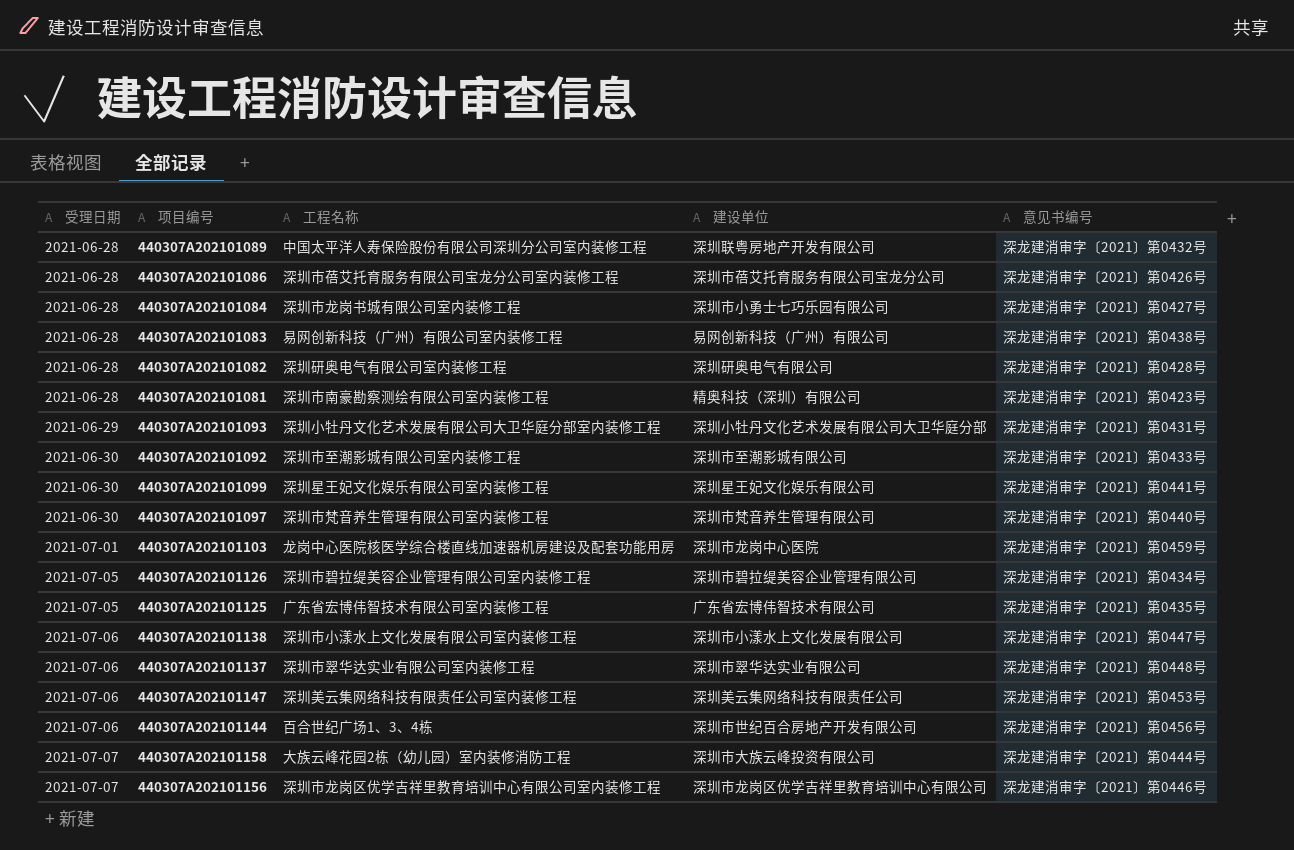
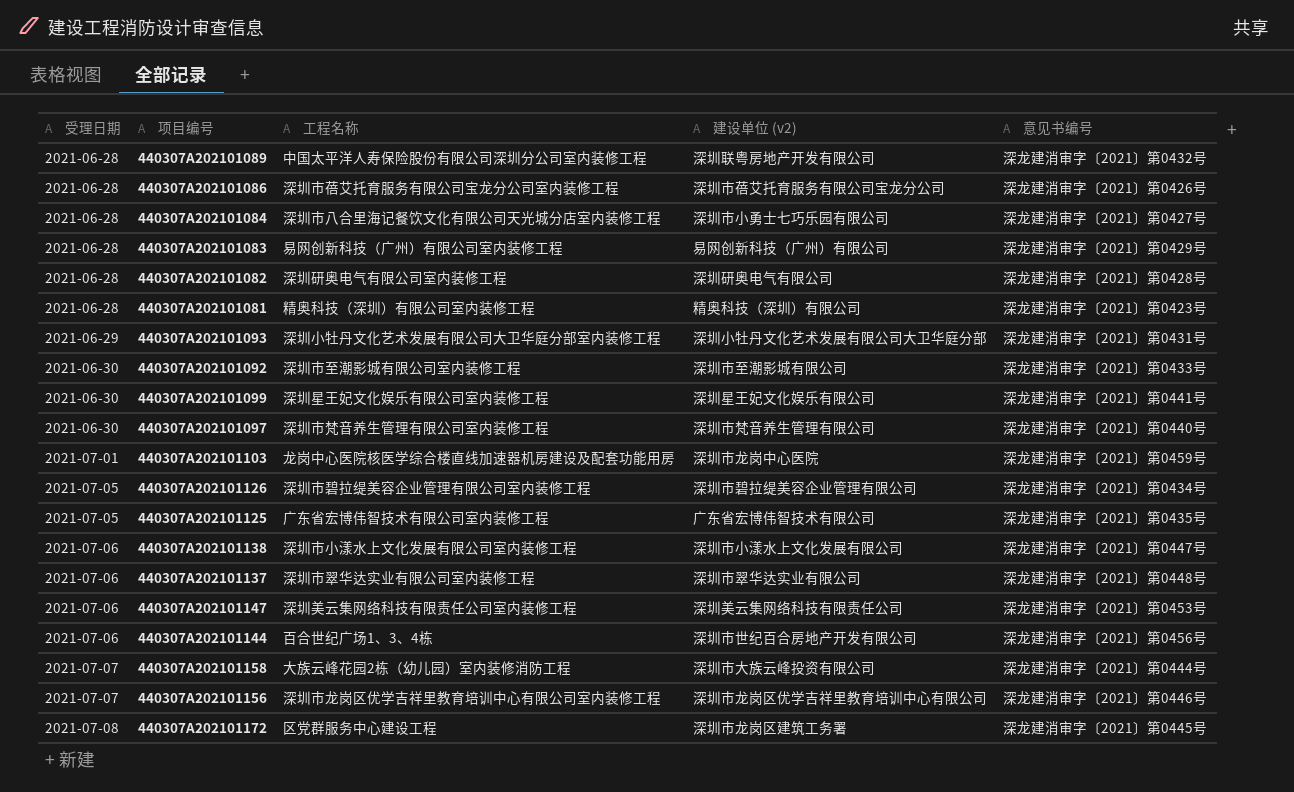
column name: 建设单位 -> 建设单位 (v2)
440307A202101084 | 工程名称: 深圳市龙岗书城有限公司室内装修工程 -> 深圳市八合里海记餐饮文化有限公司天光城分店室内装修工程
440307A202101083 | 意见书编号: 深龙建消审字〔2021〕第0438号 -> 深龙建消审字〔2021〕第0429号
440307A202101081 | 工程名称: 深圳市南豪勘察测绘有限公司室内装修工程 -> 精奥科技（深圳）有限公司室内装修工程
row 440307A202101172: none -> 2021-07-08 | 区党群服务中心建设工程 | 深圳市龙岗区建筑工务署 | 深龙建消审字〔2021〕第0445号

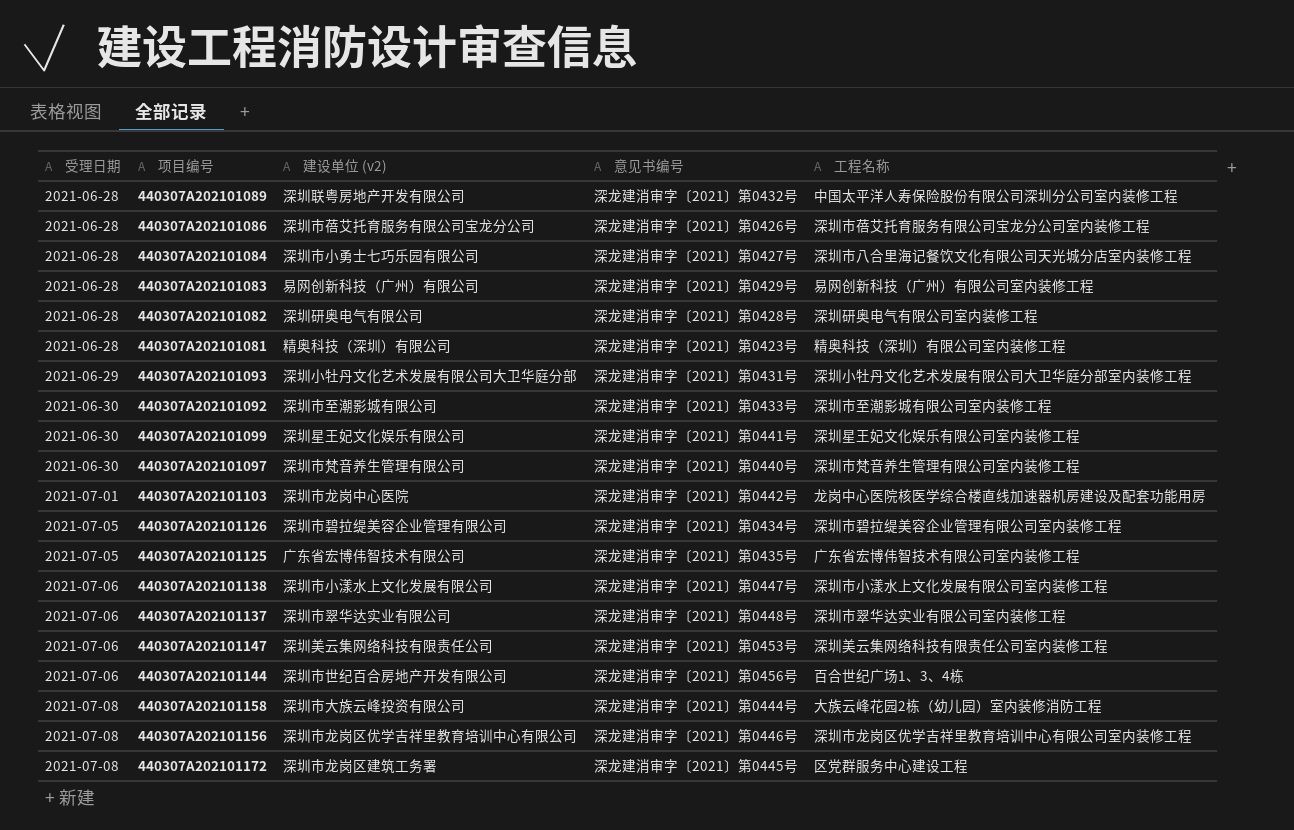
column 工程名称 | position: 3 -> 5
440307A202101103 | 意见书编号: 深龙建消审字〔2021〕第0459号 -> 深龙建消审字〔2021〕第0442号
440307A202101158 | 受理日期: 2021-07-07 -> 2021-07-08
440307A202101156 | 受理日期: 2021-07-07 -> 2021-07-08

